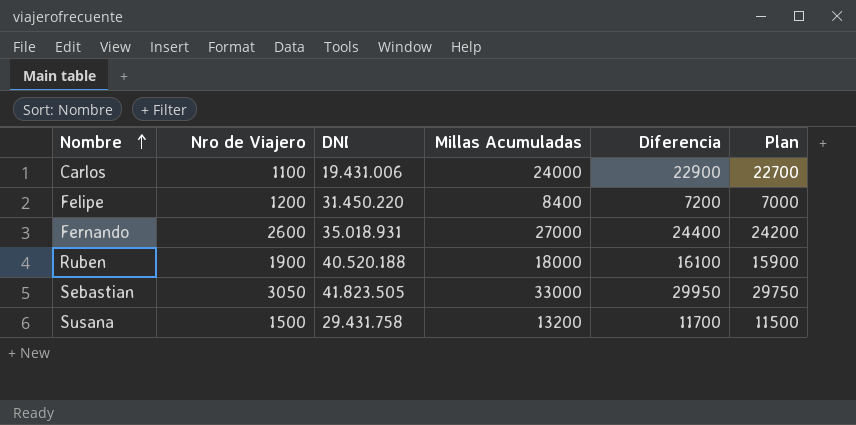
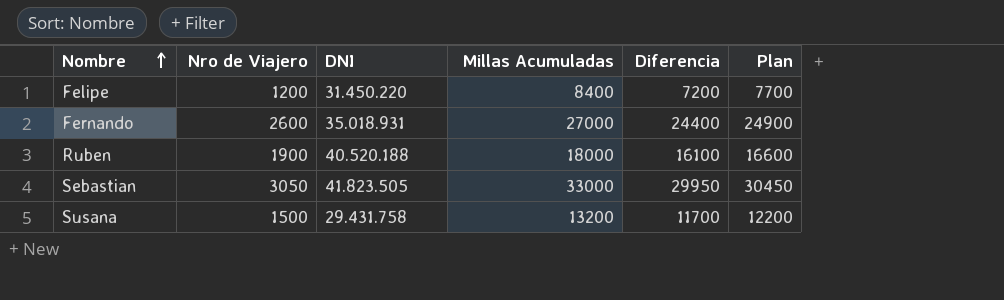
column Plan | formula: [Diferencia] - 200 -> [Diferencia] + 500
row Carlos: 1100 | 19.431.006 | 24000 | 22900 | 22700 -> none

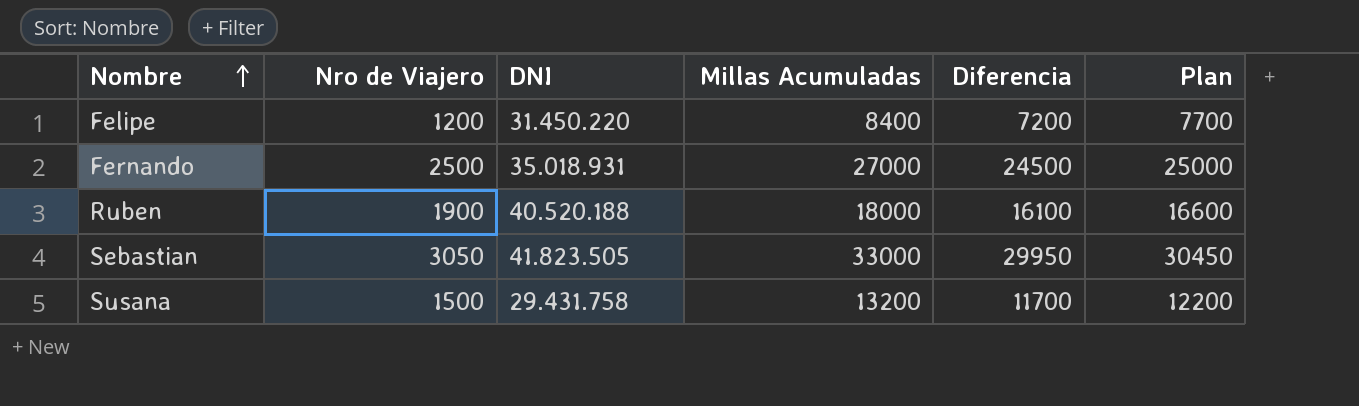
Fernando | Nro de Viajero: 2600 -> 2500
Fernando | Diferencia: 24400 -> 24500
Fernando | Plan: 24900 -> 25000

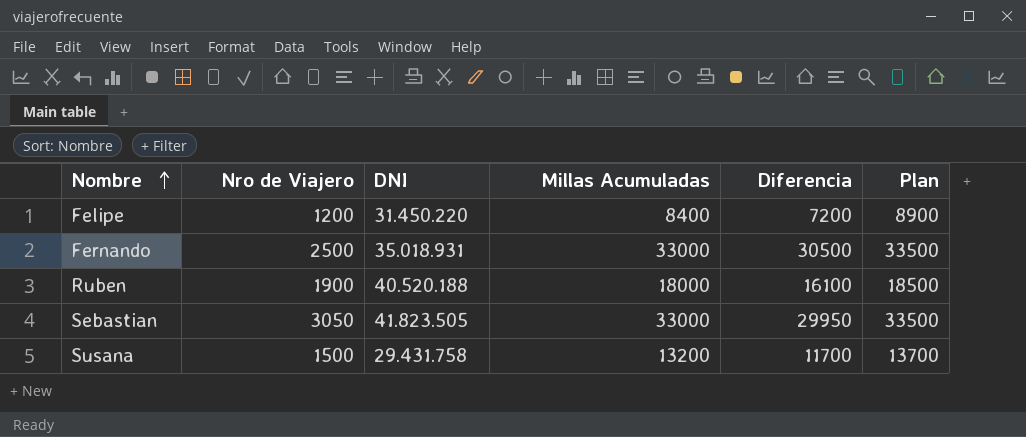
column Plan | formula: [Diferencia] + 500 -> [Millas Acumuladas] + 500
Fernando | Millas Acumuladas: 27000 -> 33000
Fernando | Diferencia: 24500 -> 30500

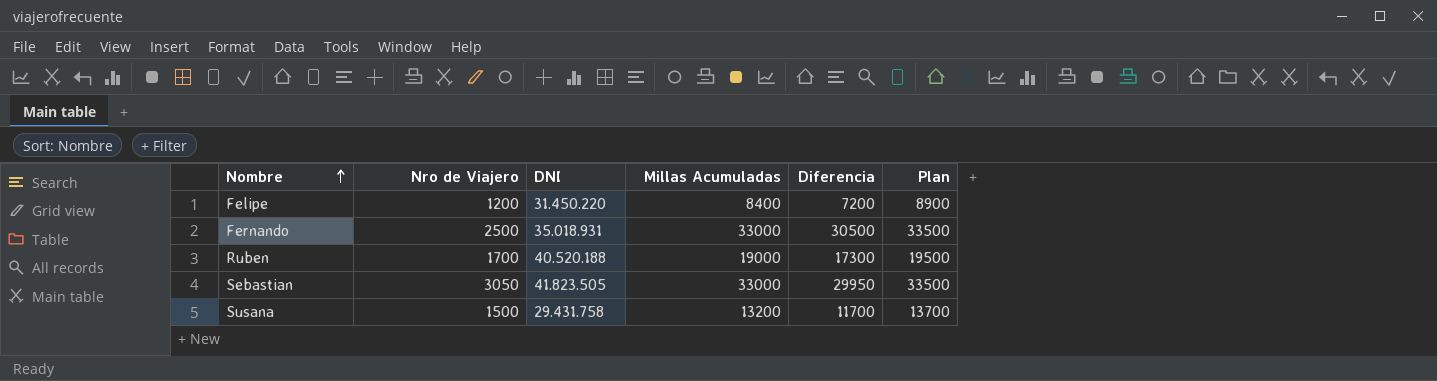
Ruben | Nro de Viajero: 1900 -> 1700
Ruben | Millas Acumuladas: 18000 -> 19000
Ruben | Diferencia: 16100 -> 17300
Ruben | Plan: 18500 -> 19500

